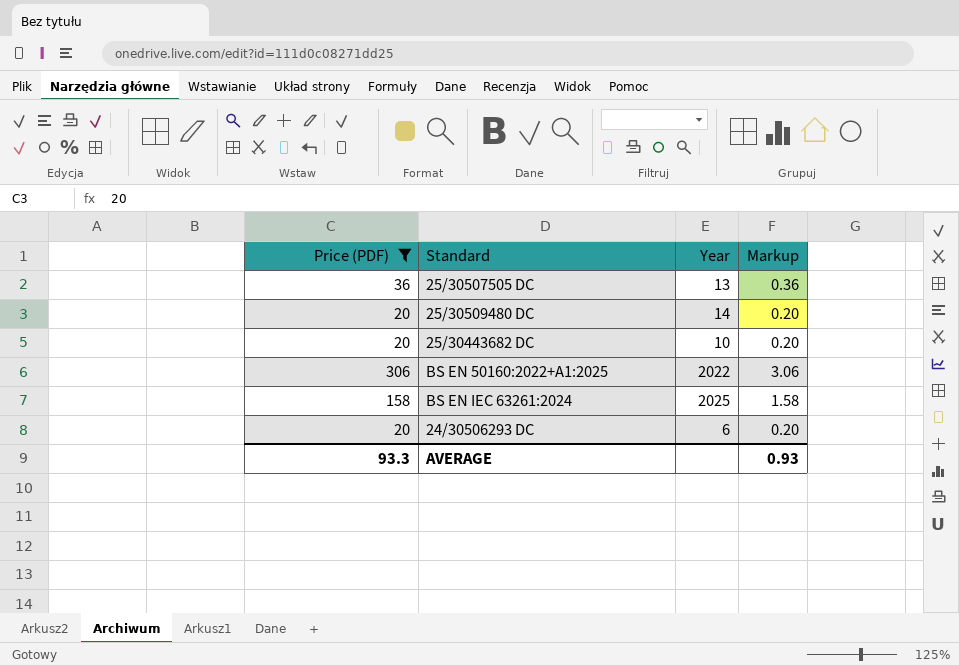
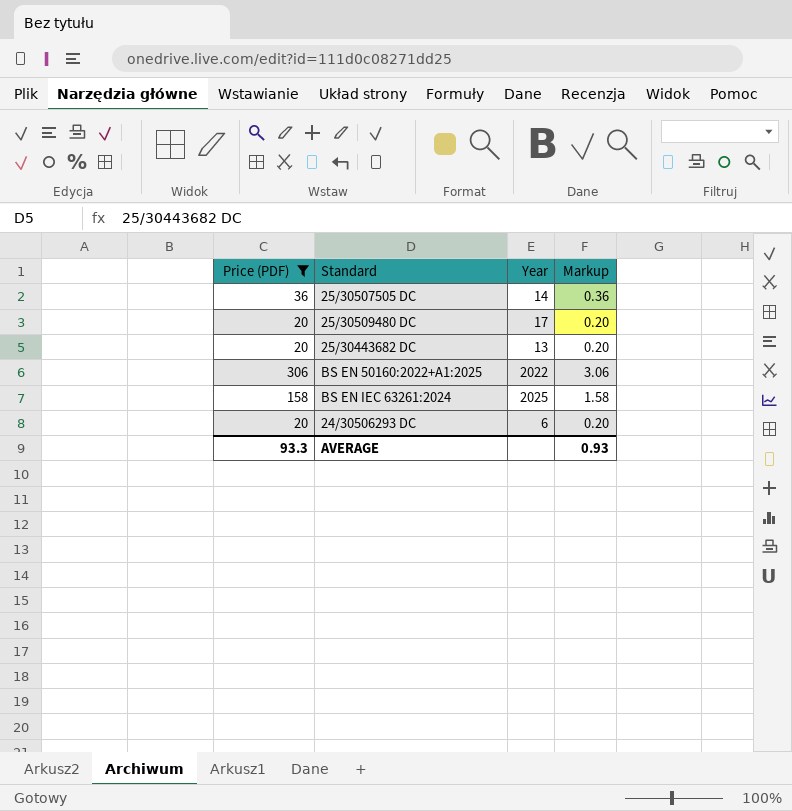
25/30507505 DC | Year: 13 -> 14
25/30509480 DC | Year: 14 -> 17
25/30443682 DC | Year: 10 -> 13

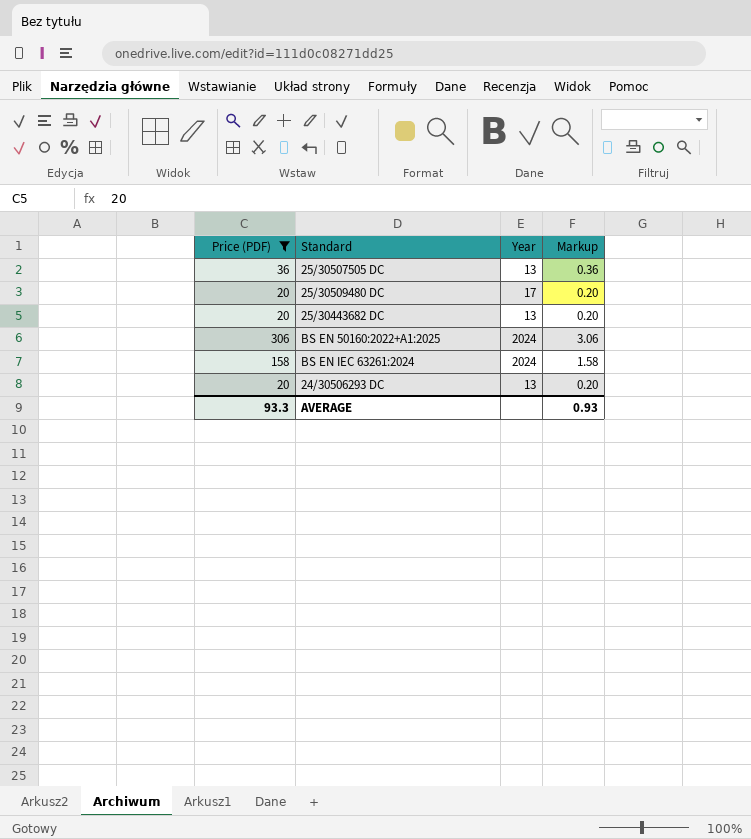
25/30507505 DC | Year: 14 -> 13
BS EN 50160:2022+A1:2025 | Year: 2022 -> 2024
BS EN IEC 63261:2024 | Year: 2025 -> 2024
24/30506293 DC | Year: 6 -> 13

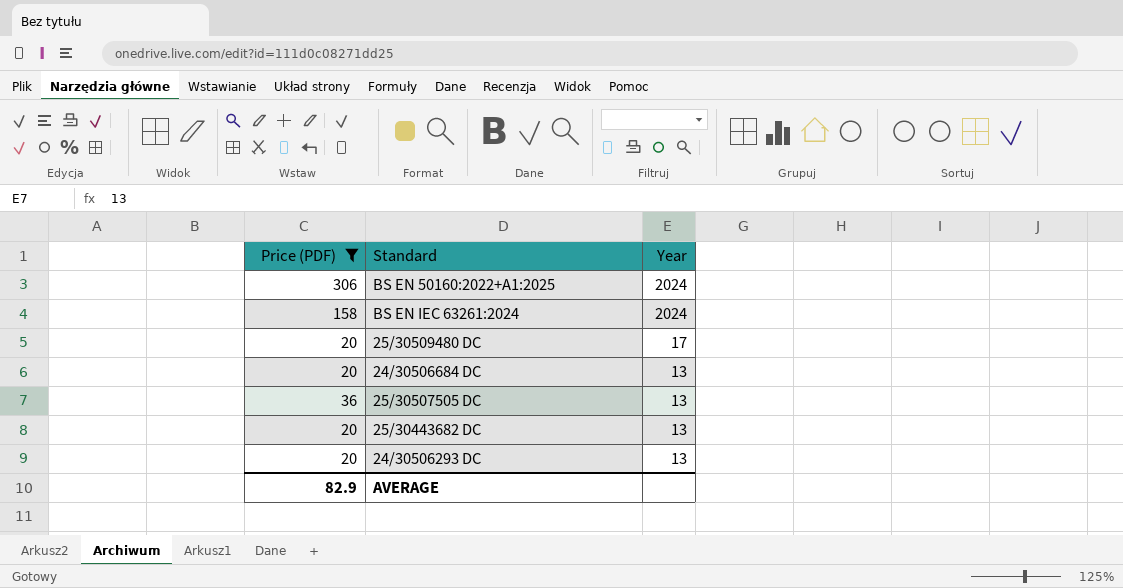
row order: none -> Year descending
column Markup | formula: [Price (PDF)] * 0.01 -> none
row 24/30506684 DC: none -> 20 | 13
AVERAGE | Price (PDF): 93.3 -> 82.9

